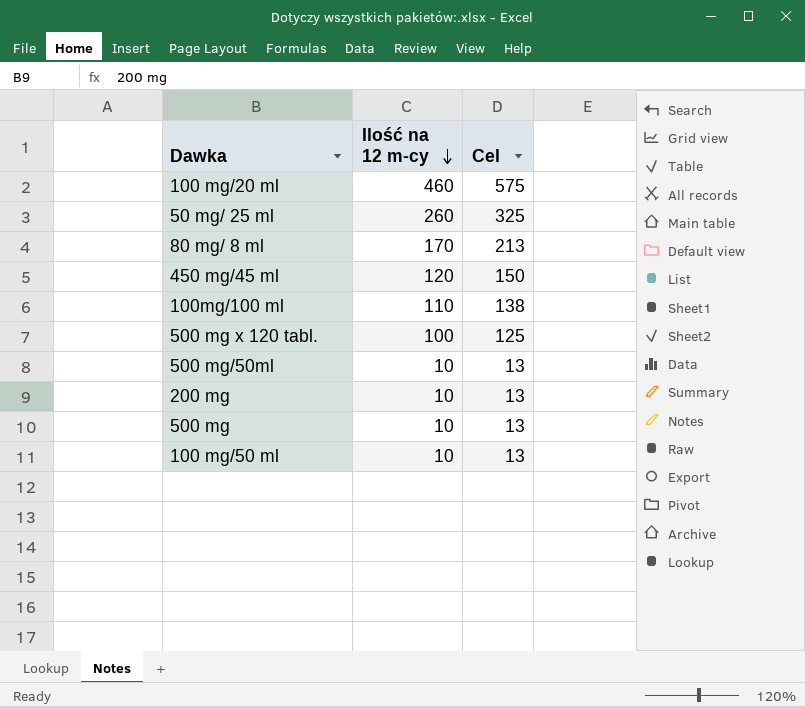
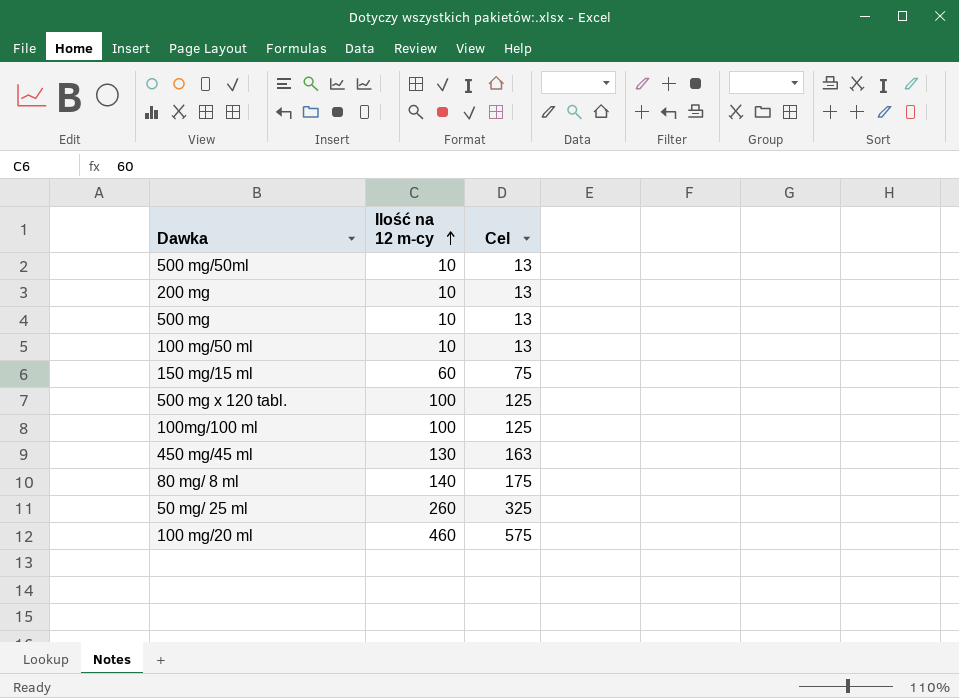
row order: Ilość na 12 m-cy descending -> Ilość na 12 m-cy ascending
row 150 mg/15 ml: none -> 60 | 75
100mg/100 ml | Ilość na 12 m-cy: 110 -> 100
100mg/100 ml | Cel: 138 -> 125
450 mg/45 ml | Ilość na 12 m-cy: 120 -> 130
450 mg/45 ml | Cel: 150 -> 163
80 mg/ 8 ml | Ilość na 12 m-cy: 170 -> 140
80 mg/ 8 ml | Cel: 213 -> 175

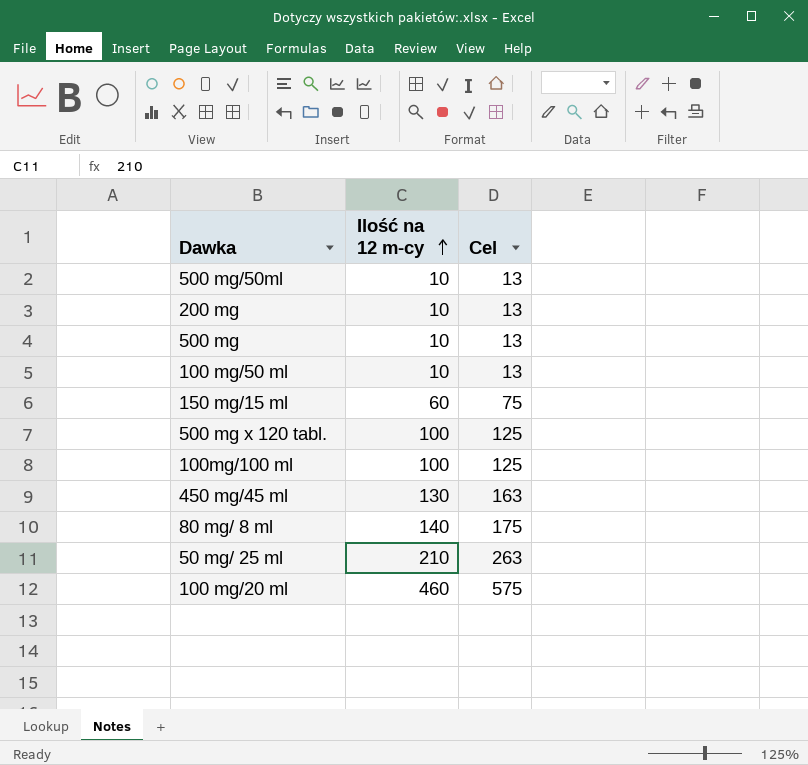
50 mg/ 25 ml | Ilość na 12 m-cy: 260 -> 210
50 mg/ 25 ml | Cel: 325 -> 263

